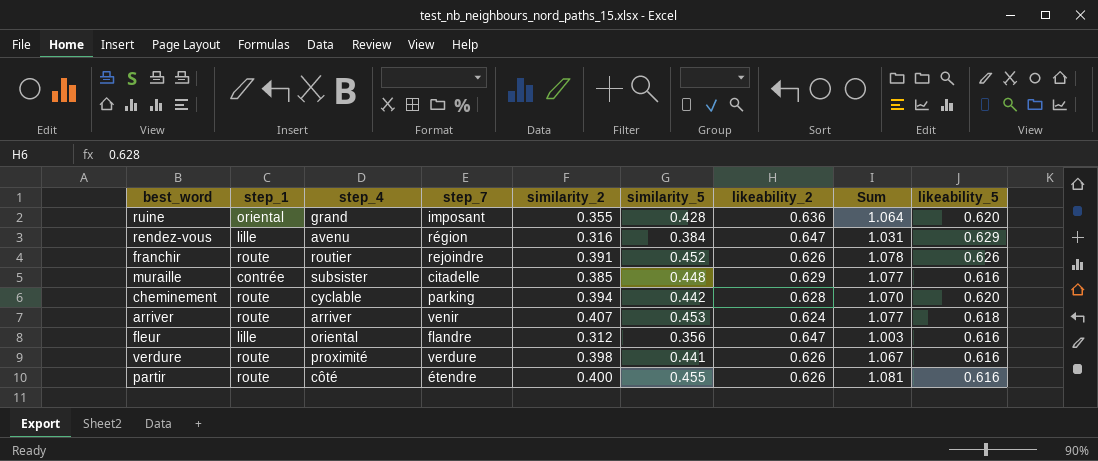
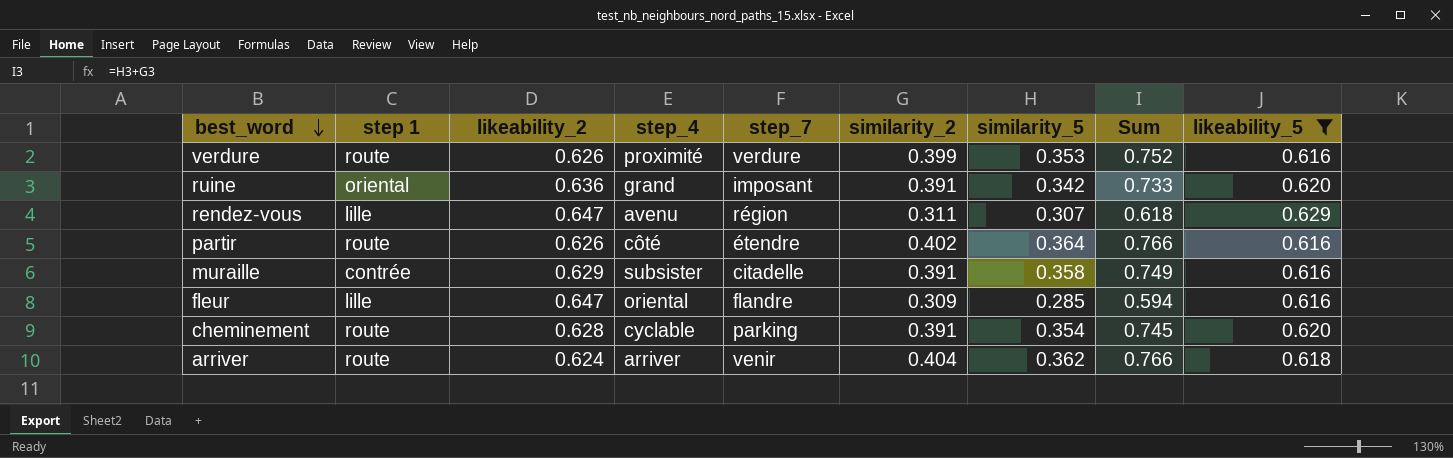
filter: none -> likeability_5 != 0.626
row order: none -> best_word descending
column name: step_1 -> step 1
column likeability_2 | position: 7 -> 3
column Sum | formula: [similarity_5] + [likeability_2] -> [similarity_2] + [similarity_5]
verdure | similarity_2: 0.398 -> 0.399
verdure | similarity_5: 0.441 -> 0.353
ruine | similarity_2: 0.355 -> 0.391
ruine | similarity_5: 0.428 -> 0.342
rendez-vous | similarity_2: 0.316 -> 0.311
rendez-vous | similarity_5: 0.384 -> 0.307
partir | similarity_2: 0.400 -> 0.402
partir | similarity_5: 0.455 -> 0.364
muraille | similarity_2: 0.385 -> 0.391
muraille | similarity_5: 0.448 -> 0.358
fleur | similarity_2: 0.312 -> 0.309
fleur | similarity_5: 0.356 -> 0.285
cheminement | similarity_2: 0.394 -> 0.391
cheminement | similarity_5: 0.442 -> 0.354
arriver | similarity_2: 0.407 -> 0.404
arriver | similarity_5: 0.453 -> 0.362

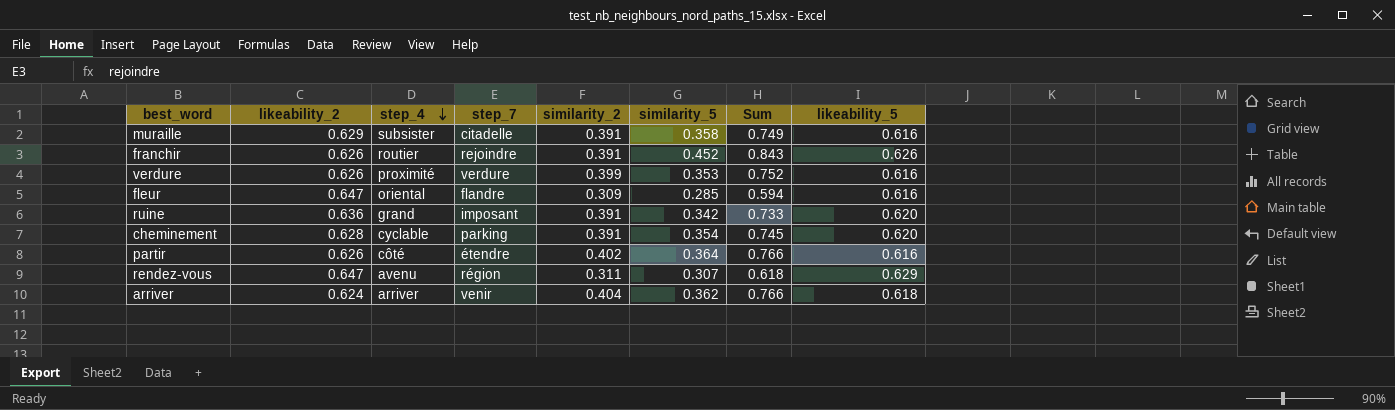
filter: likeability_5 != 0.626 -> none
row order: best_word descending -> step_4 descending
column step 1 | position: 2 -> none

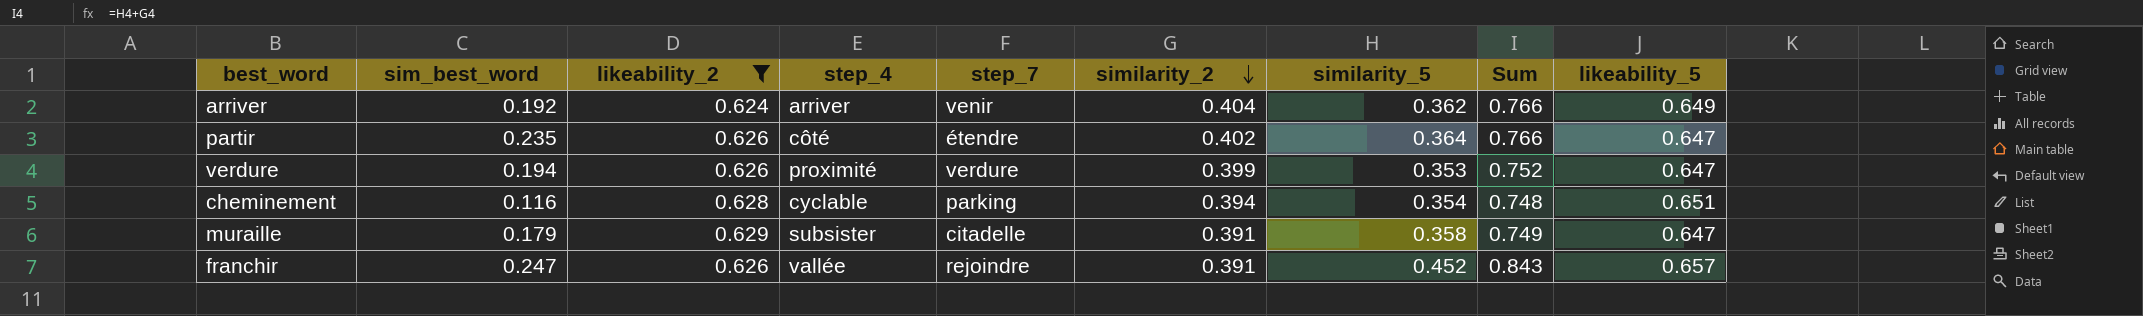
filter: none -> likeability_2 <= 0.629
row order: step_4 descending -> similarity_2 descending
column sim_best_word | position: none -> 2
arriver | likeability_5: 0.618 -> 0.649
partir | likeability_5: 0.616 -> 0.647
verdure | likeability_5: 0.616 -> 0.647
cheminement | similarity_2: 0.391 -> 0.394
cheminement | Sum: 0.745 -> 0.748
cheminement | likeability_5: 0.620 -> 0.651
muraille | likeability_5: 0.616 -> 0.647
franchir | step_4: routier -> vallée
franchir | likeability_5: 0.626 -> 0.657

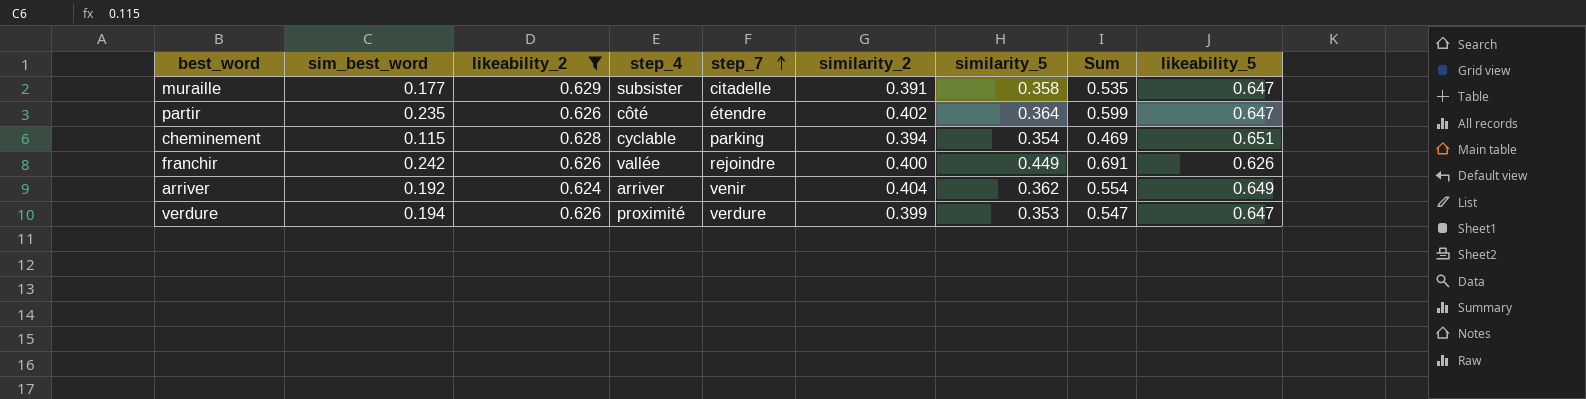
row order: similarity_2 descending -> step_7 ascending
column Sum | formula: [similarity_2] + [similarity_5] -> [sim_best_word] + [similarity_5]
muraille | sim_best_word: 0.179 -> 0.177
cheminement | sim_best_word: 0.116 -> 0.115
franchir | sim_best_word: 0.247 -> 0.242
franchir | similarity_2: 0.391 -> 0.400
franchir | similarity_5: 0.452 -> 0.449
franchir | likeability_5: 0.657 -> 0.626

